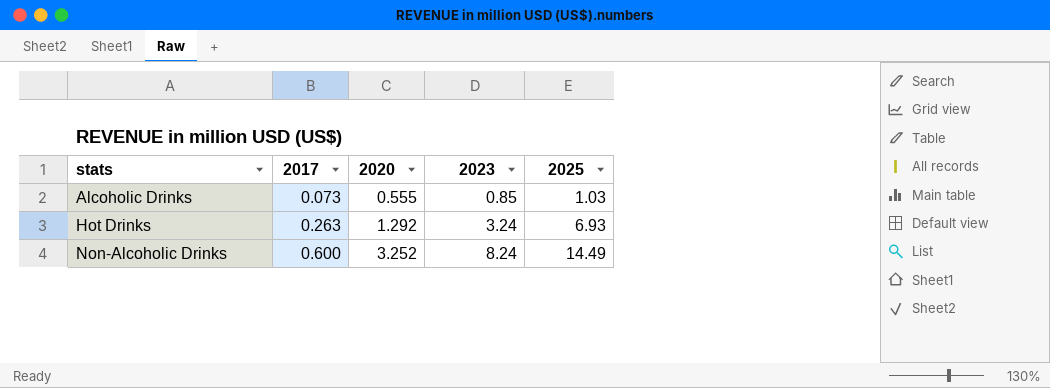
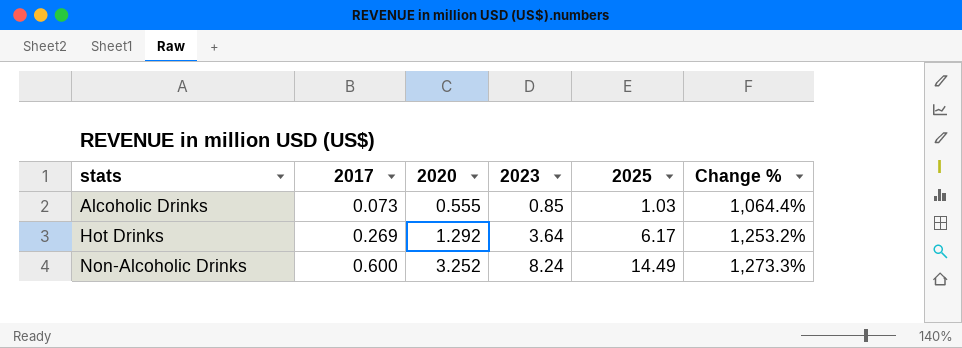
column Change % | formula: none -> ([2023] - [2017]) / [2017]
Hot Drinks | 2017: 0.263 -> 0.269
Hot Drinks | 2023: 3.24 -> 3.64
Hot Drinks | 2025: 6.93 -> 6.17

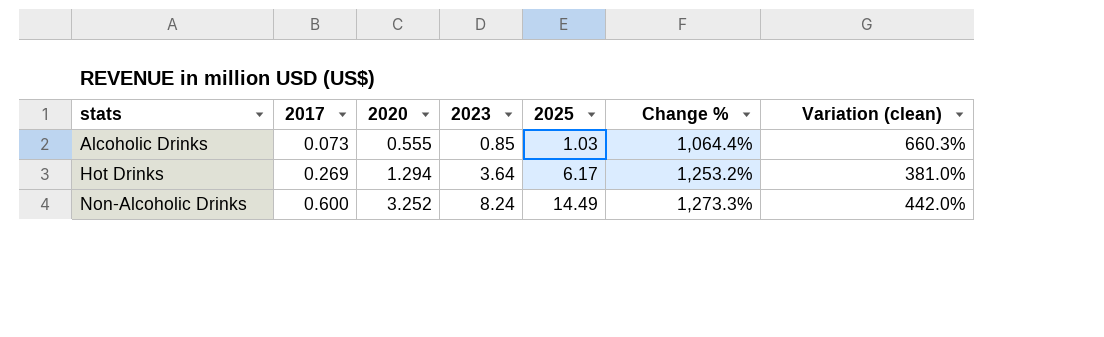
column Variation (clean) | formula: none -> ([2020] - [2017]) / [2017]
Hot Drinks | 2020: 1.292 -> 1.294

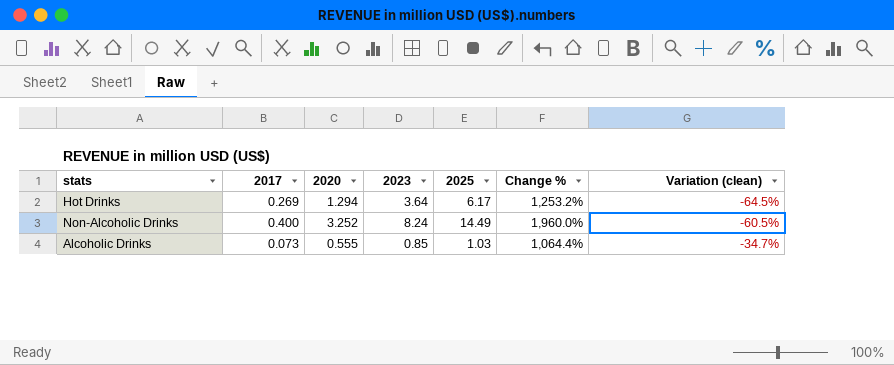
row order: stats ascending -> Variation (clean) ascending
column Variation (clean) | formula: ([2020] - [2017]) / [2017] -> ([2020] - [2023]) / [2023]
Non-Alcoholic Drinks | 2017: 0.600 -> 0.400
Non-Alcoholic Drinks | Change %: 1,273.3% -> 1,960.0%

